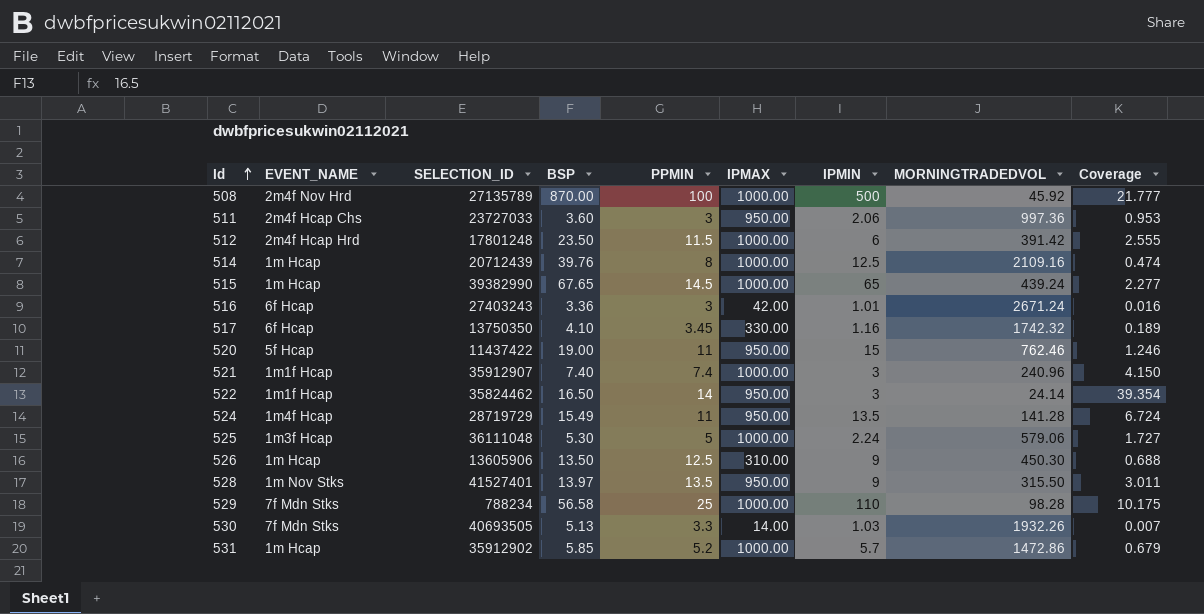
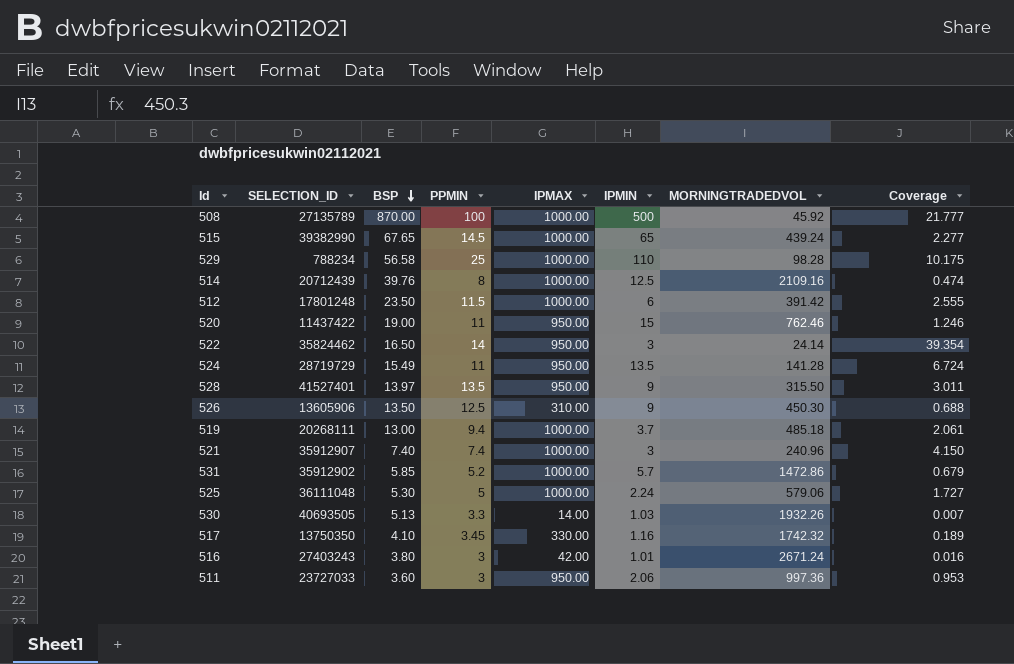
row order: Id ascending -> BSP descending
column EVENT_NAME | position: 2 -> none
row 519: none -> 20268111 | 13.00 | 9.4 | 1000.00 | 3.7 | 485.18 | 2.061
516 | BSP: 3.36 -> 3.80

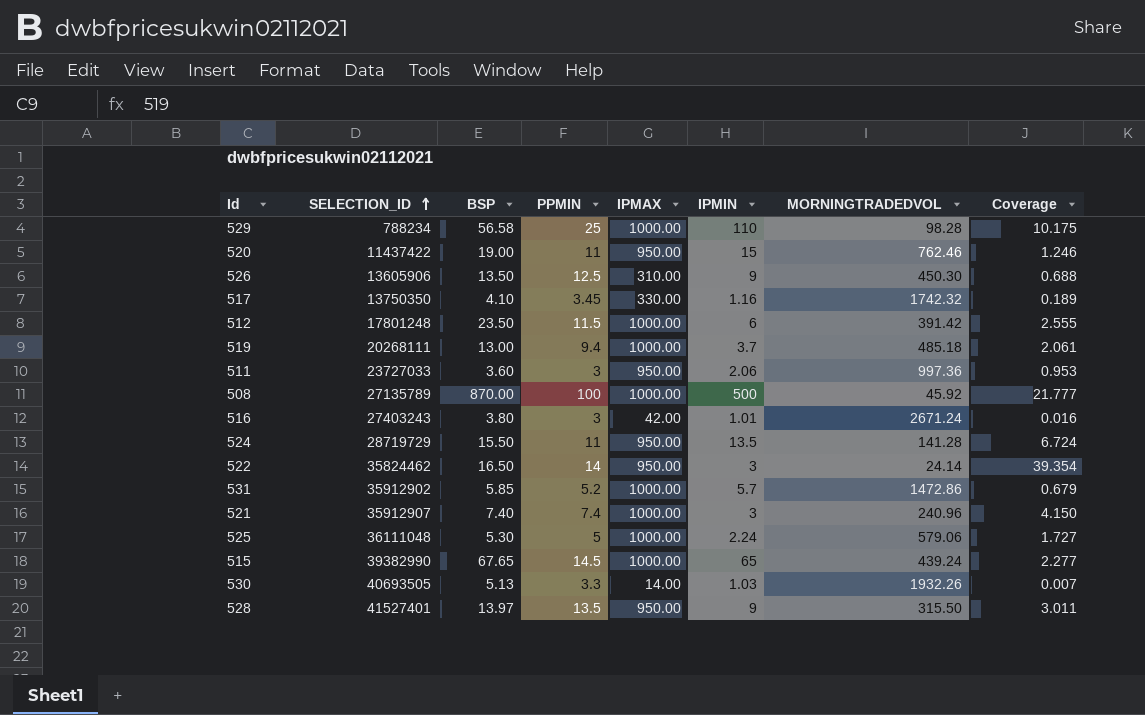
row order: BSP descending -> SELECTION_ID ascending
row 514: 20712439 | 39.76 | 8 | 1000.00 | 12.5 | 2109.16 | 0.474 -> none
524 | BSP: 15.49 -> 15.50

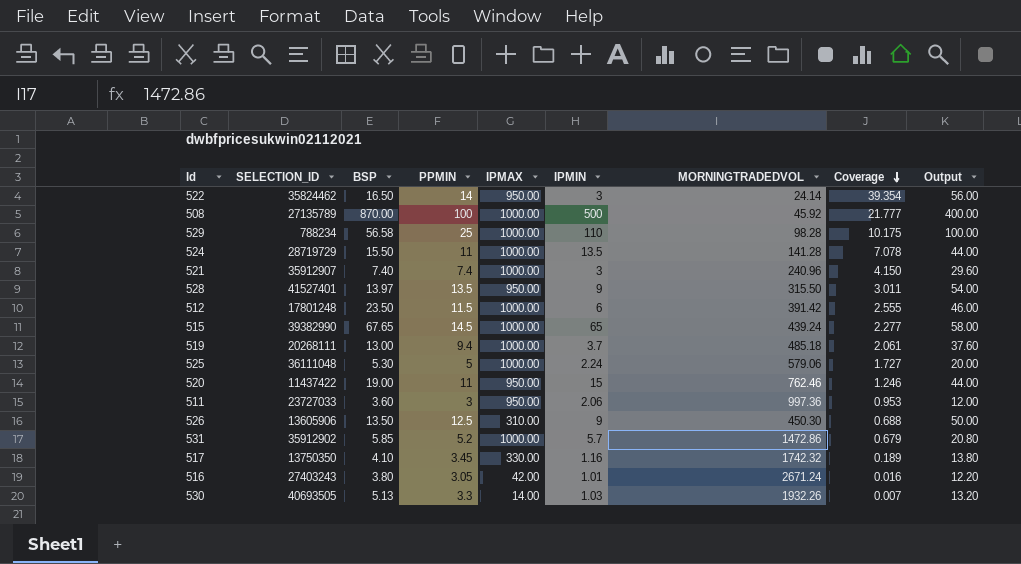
row order: SELECTION_ID ascending -> Coverage descending
column Output | formula: none -> [PPMIN] * 4
524 | IPMAX: 950.00 -> 1000.00
524 | Coverage: 6.724 -> 7.078
516 | PPMIN: 3 -> 3.05

